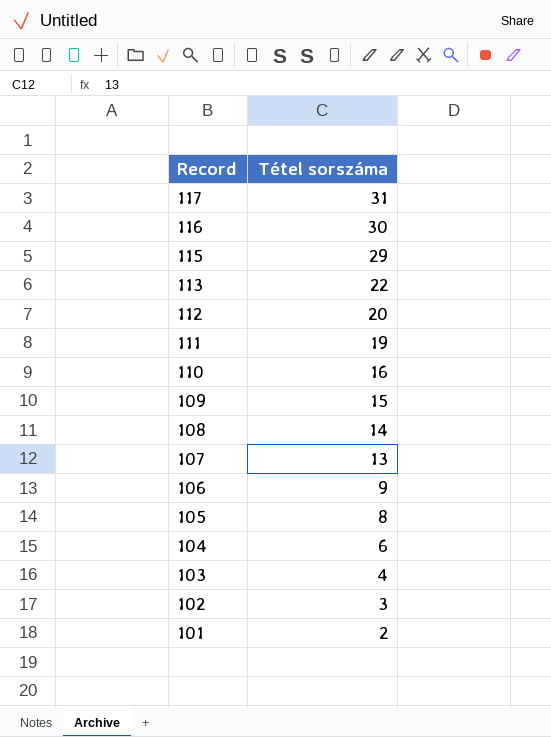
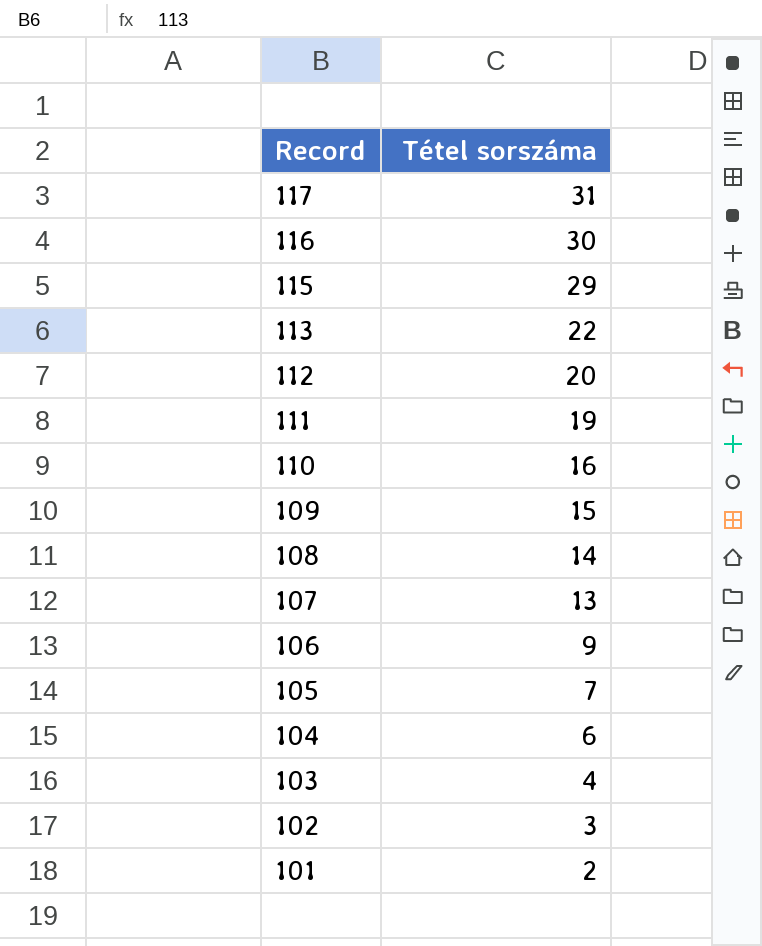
105 | Tétel sorszáma: 8 -> 7

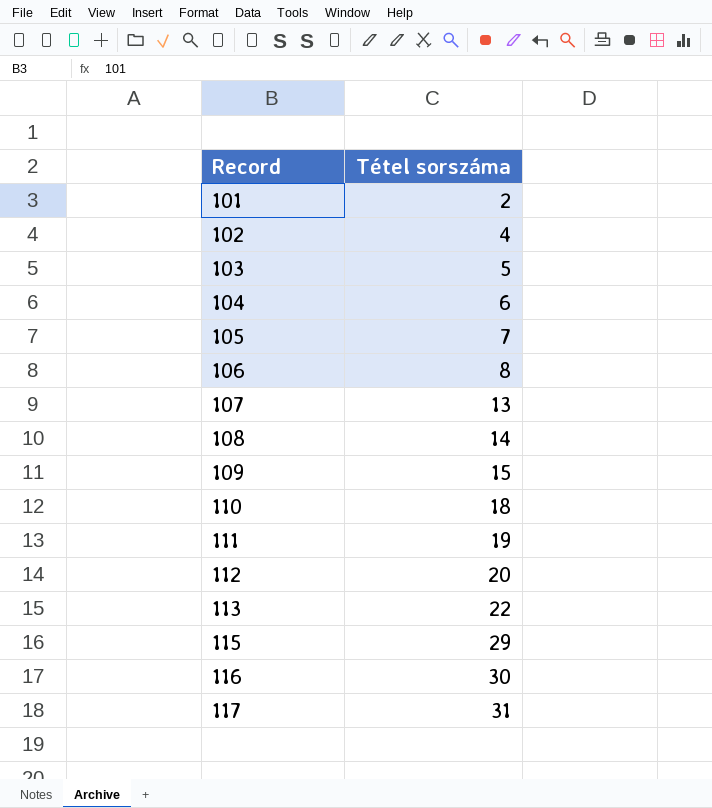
row order: Record descending -> Record ascending
102 | Tétel sorszáma: 3 -> 4
103 | Tétel sorszáma: 4 -> 5
106 | Tétel sorszáma: 9 -> 8
110 | Tétel sorszáma: 16 -> 18

